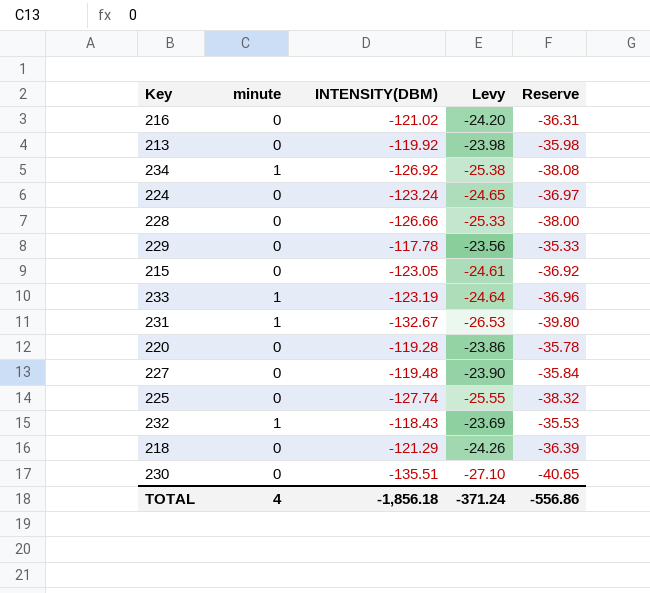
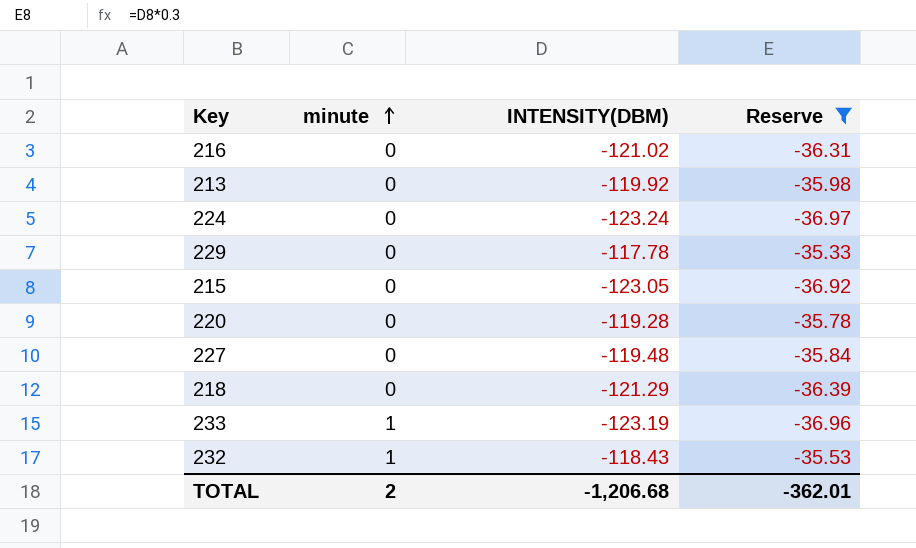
filter: none -> Reserve >= -36.97
row order: none -> minute ascending
column Levy | formula: [INTENSITY(DBM)] * 0.2 -> none
TOTAL | minute: 4 -> 2
TOTAL | INTENSITY(DBM): -1,856.18 -> -1,206.68
TOTAL | Reserve: -556.86 -> -362.01

